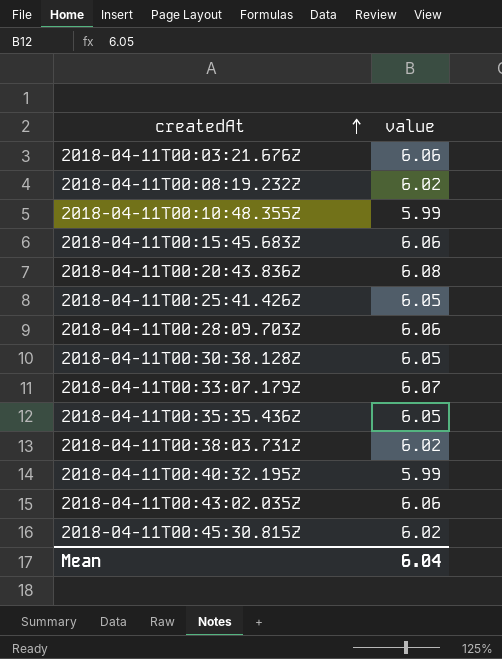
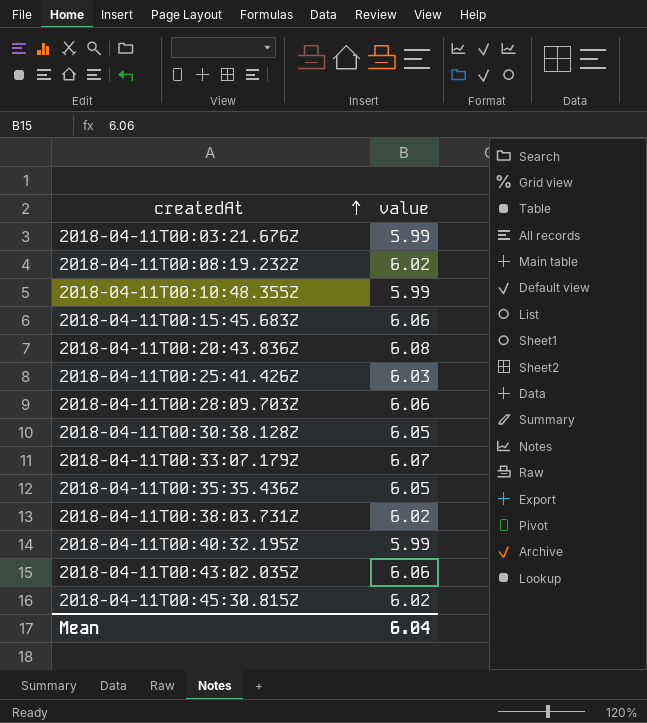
2018-04-11T00:03:21.676Z | value: 6.06 -> 5.99
2018-04-11T00:25:41.426Z | value: 6.05 -> 6.03

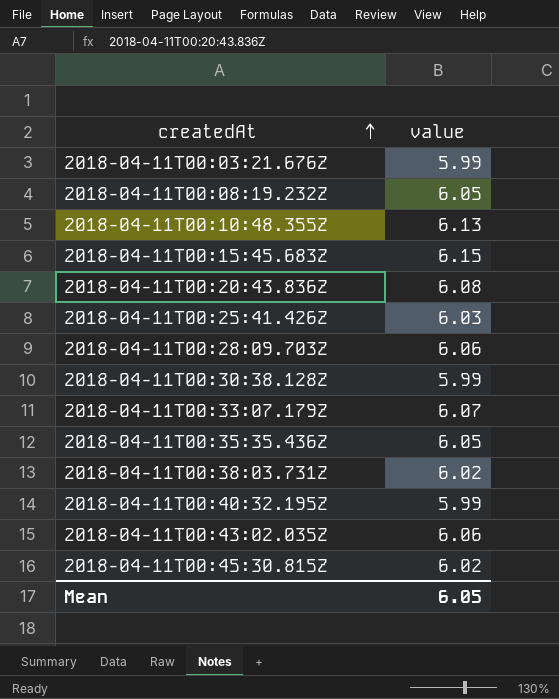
2018-04-11T00:08:19.232Z | value: 6.02 -> 6.05
2018-04-11T00:10:48.355Z | value: 5.99 -> 6.13
2018-04-11T00:15:45.683Z | value: 6.06 -> 6.15
2018-04-11T00:30:38.128Z | value: 6.05 -> 5.99
Mean | value: 6.04 -> 6.05

